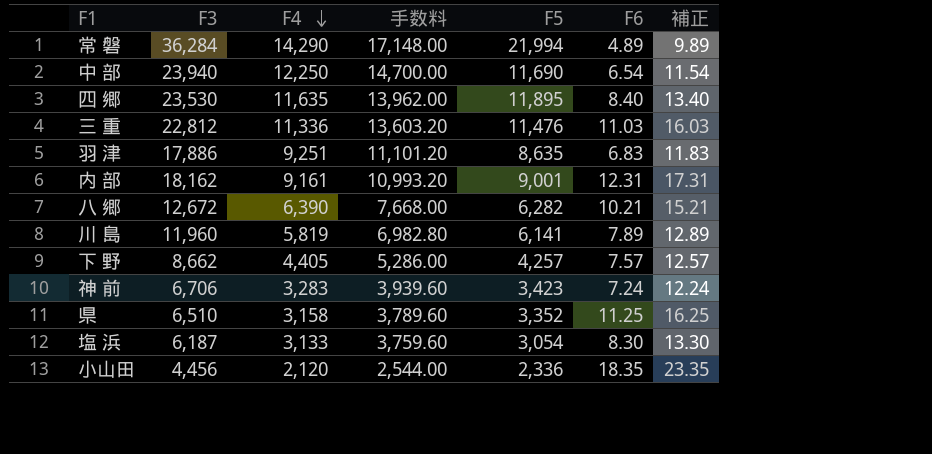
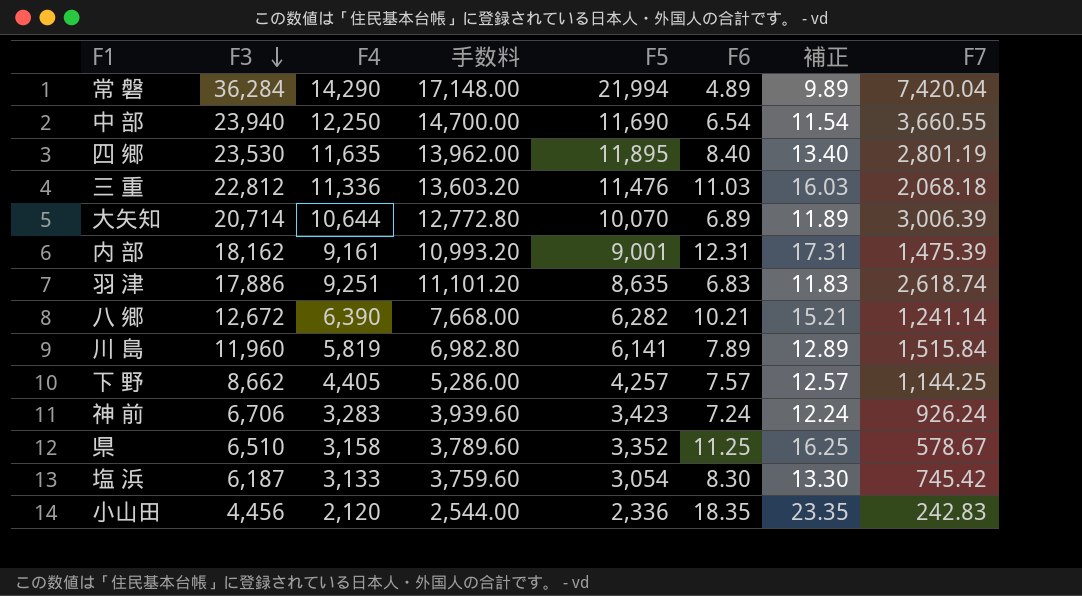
row order: F4 descending -> F3 descending
column F7 | formula: none -> [F3] / [F6]
row 大矢知: none -> 20,714 | 10,644 | 12,772.80 | 10,070 | 6.89 | 11.89 | 3,006.39

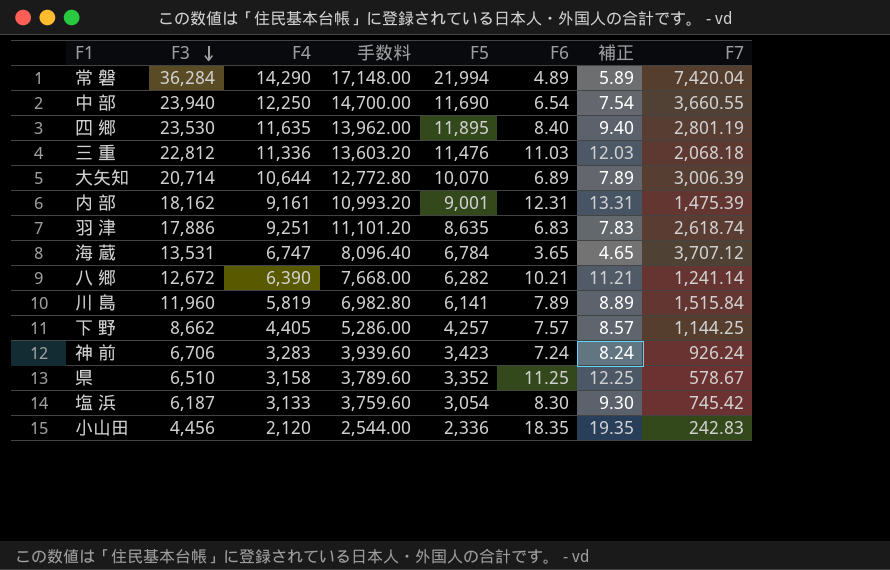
column 補正 | formula: [F6] + 5 -> [F6] + 1
row 海 蔵: none -> 13,531 | 6,747 | 8,096.40 | 6,784 | 3.65 | 4.65 | 3,707.12

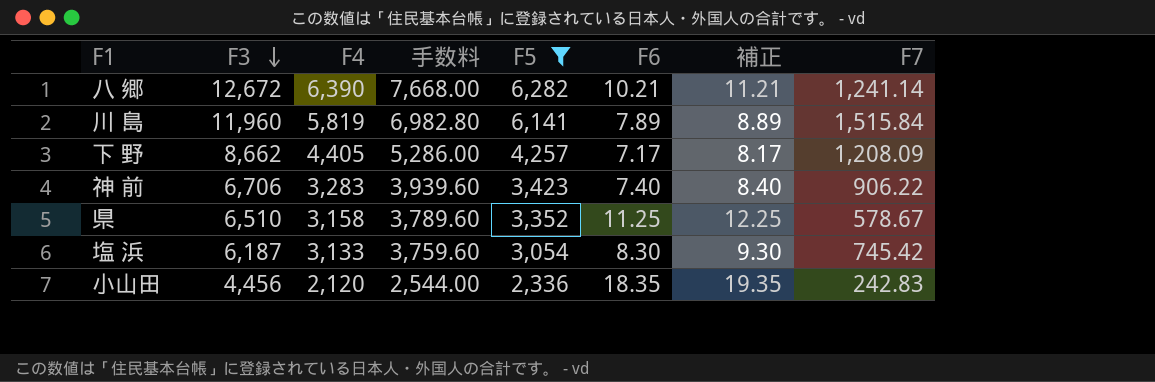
filter: none -> F5 <= 6,282
下 野 | F6: 7.57 -> 7.17
下 野 | 補正: 8.57 -> 8.17
下 野 | F7: 1,144.25 -> 1,208.09
神 前 | F6: 7.24 -> 7.40
神 前 | 補正: 8.24 -> 8.40
神 前 | F7: 926.24 -> 906.22

